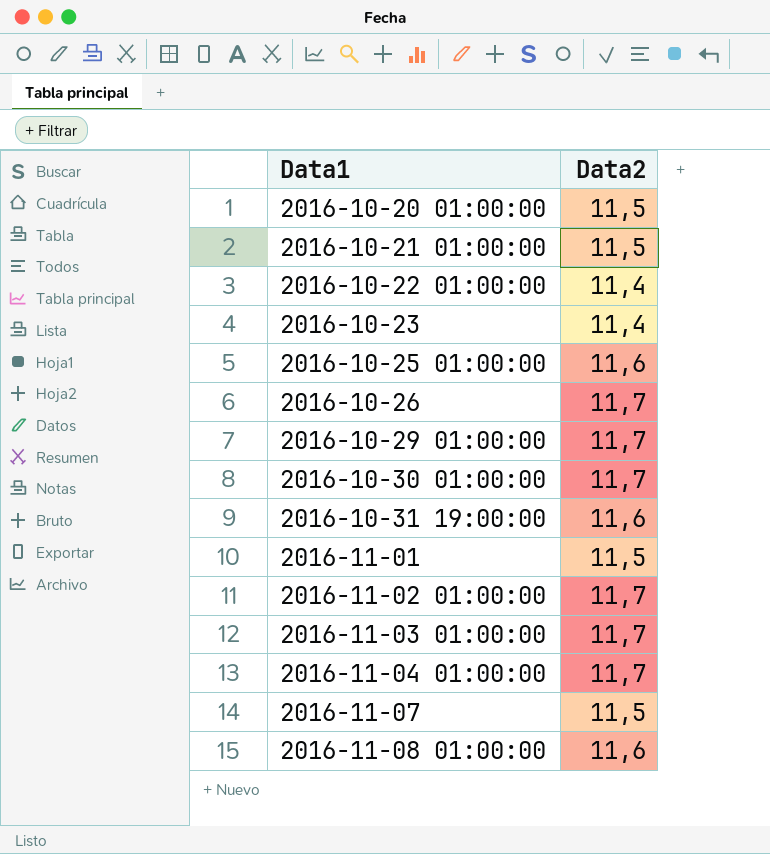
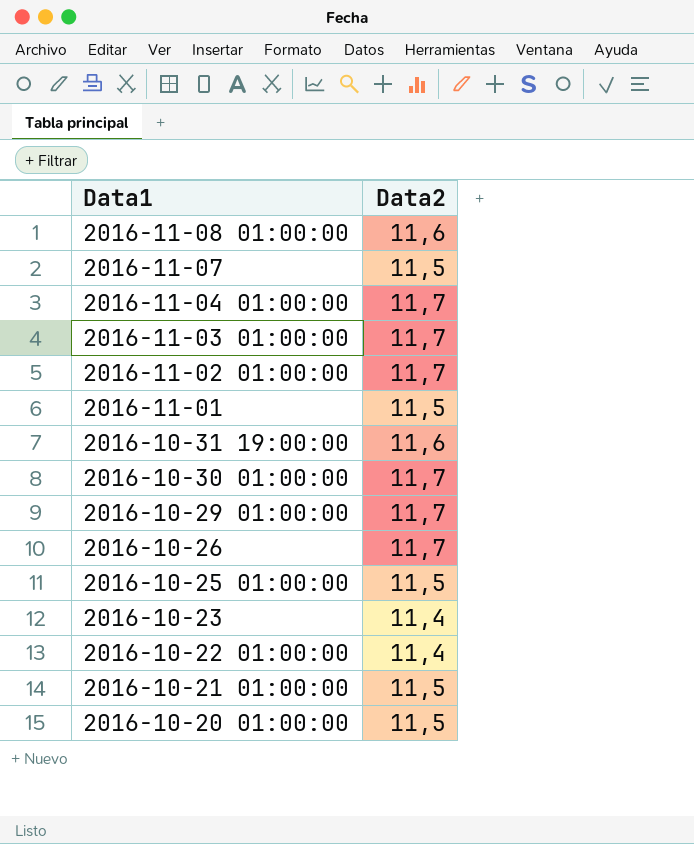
row order: Data1 ascending -> Data1 descending
2016-10-25 01:00:00 | Data2: 11,6 -> 11,5

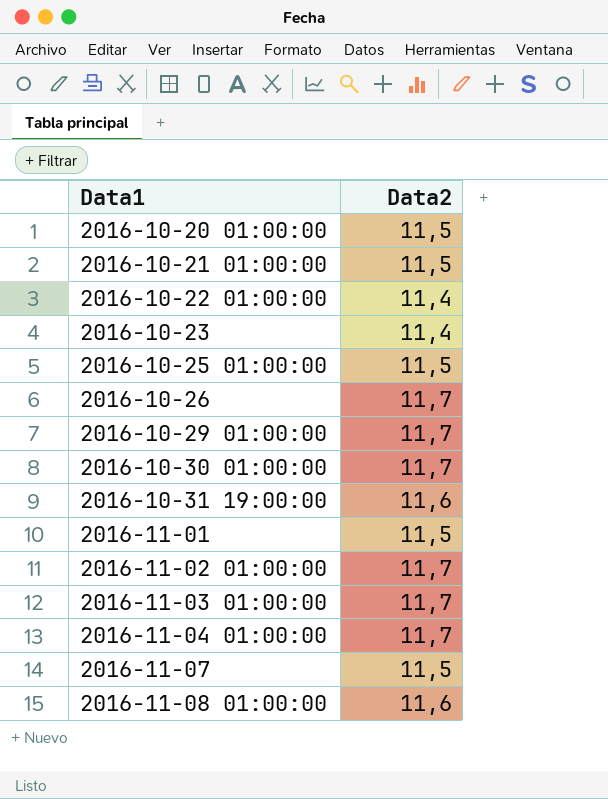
row order: Data1 descending -> Data1 ascending

